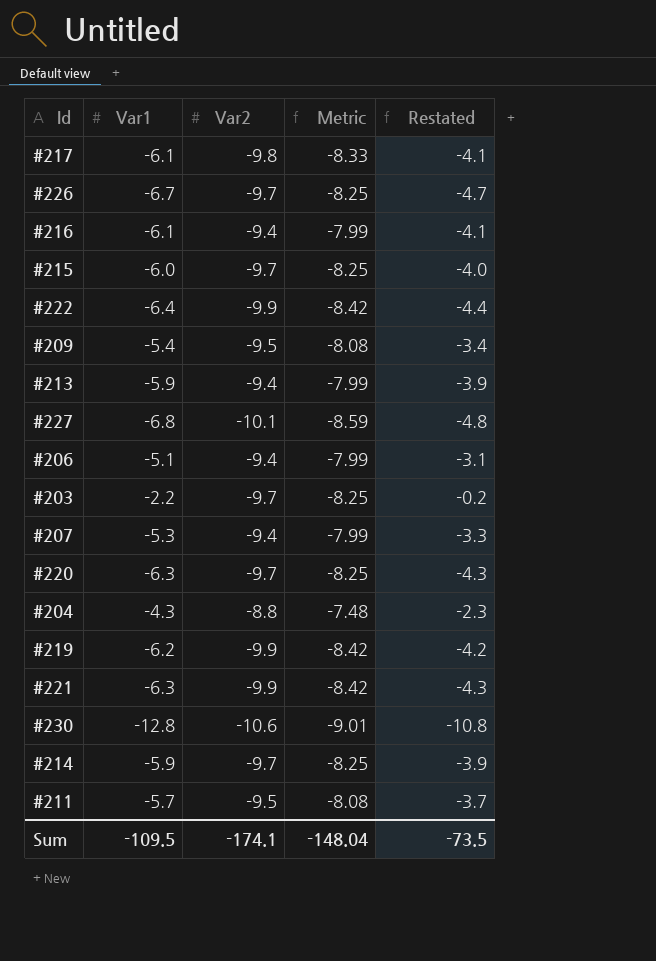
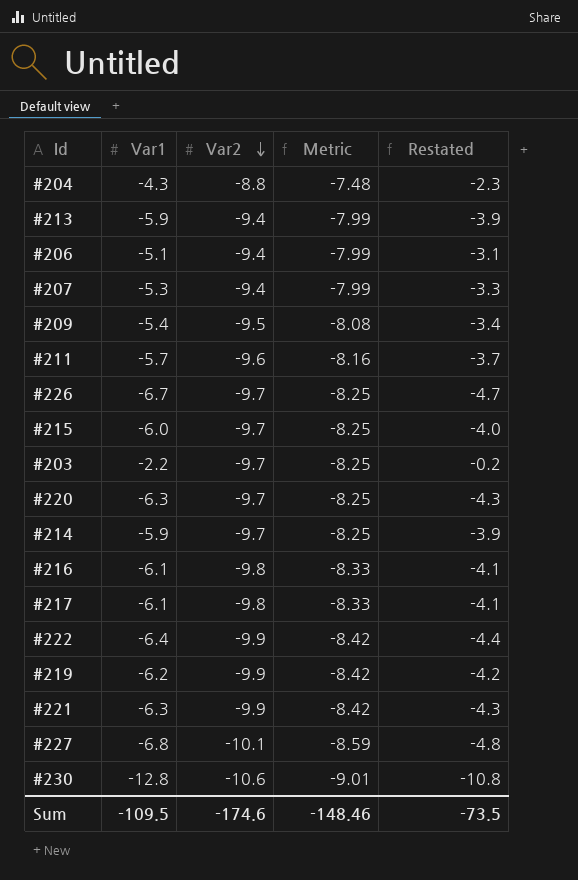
row order: none -> Var2 descending
#211 | Var2: -9.5 -> -9.6
#211 | Metric: -8.08 -> -8.16
#216 | Var2: -9.4 -> -9.8
#216 | Metric: -7.99 -> -8.33
Sum | Var2: -174.1 -> -174.6
Sum | Metric: -148.04 -> -148.46

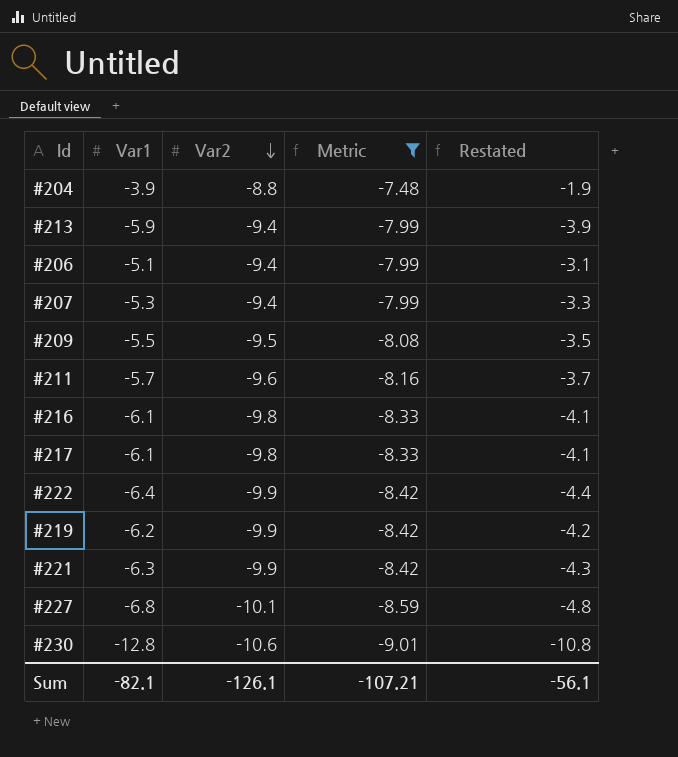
filter: none -> Metric != -8.25
#204 | Var1: -4.3 -> -3.9
#204 | Restated: -2.3 -> -1.9
#209 | Var1: -5.4 -> -5.5
#209 | Restated: -3.4 -> -3.5
Sum | Var1: -109.5 -> -82.1
Sum | Var2: -174.6 -> -126.1
Sum | Metric: -148.46 -> -107.21
Sum | Restated: -73.5 -> -56.1

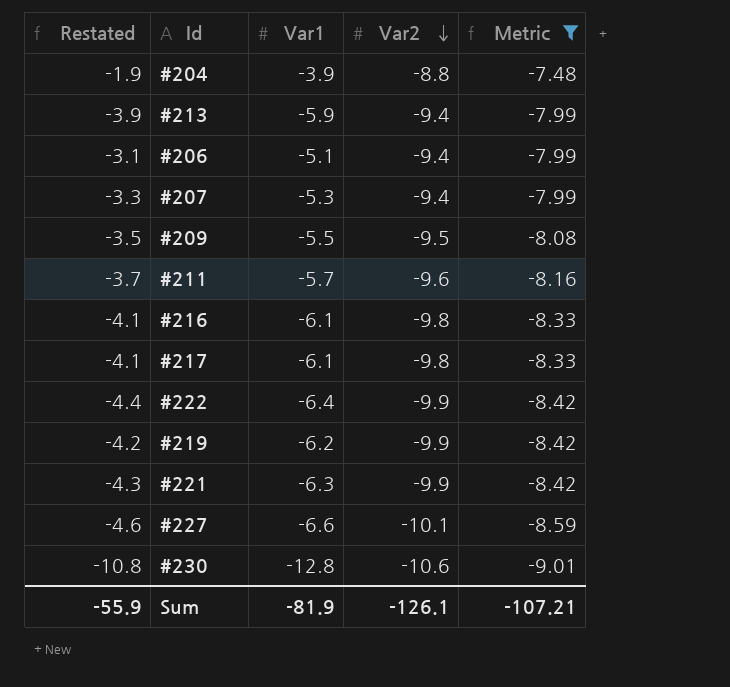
column Restated | position: 5 -> 1
#227 | Restated: -4.8 -> -4.6
#227 | Var1: -6.8 -> -6.6
Sum | Restated: -56.1 -> -55.9
Sum | Var1: -82.1 -> -81.9

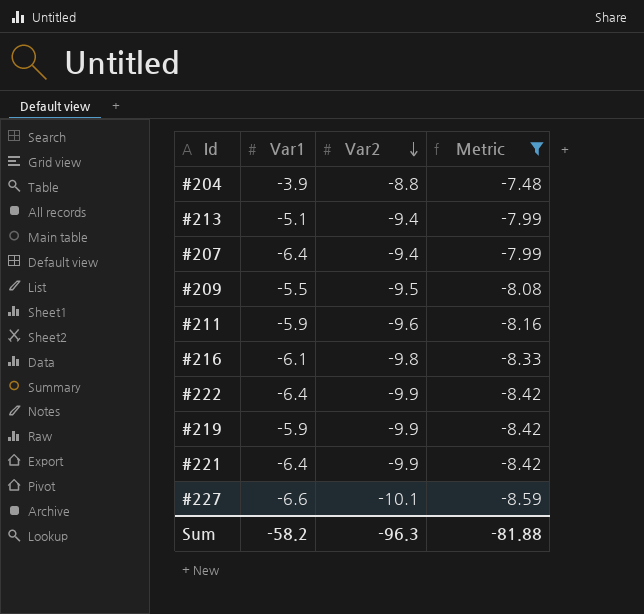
column Restated | formula: [Var1] + 2 -> none
row #206: -3.1 | -5.1 | -9.4 | -7.99 -> none
row #217: -4.1 | -6.1 | -9.8 | -8.33 -> none
row #230: -10.8 | -12.8 | -10.6 | -9.01 -> none
#213 | Var1: -5.9 -> -5.1
#207 | Var1: -5.3 -> -6.4
#211 | Var1: -5.7 -> -5.9
#219 | Var1: -6.2 -> -5.9
#221 | Var1: -6.3 -> -6.4
Sum | Var1: -81.9 -> -58.2
Sum | Var2: -126.1 -> -96.3
Sum | Metric: -107.21 -> -81.88

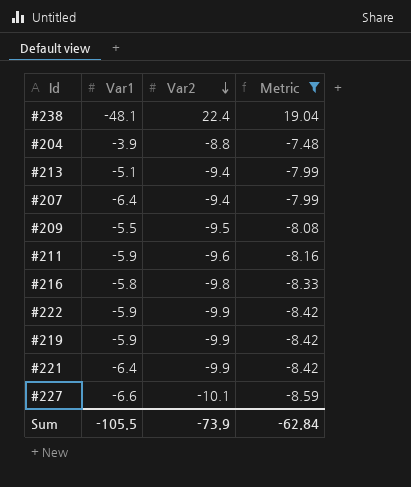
row #238: none -> -48.1 | 22.4 | 19.04
#216 | Var1: -6.1 -> -5.8
#222 | Var1: -6.4 -> -5.9
Sum | Var1: -58.2 -> -105.5
Sum | Var2: -96.3 -> -73.9
Sum | Metric: -81.88 -> -62.84

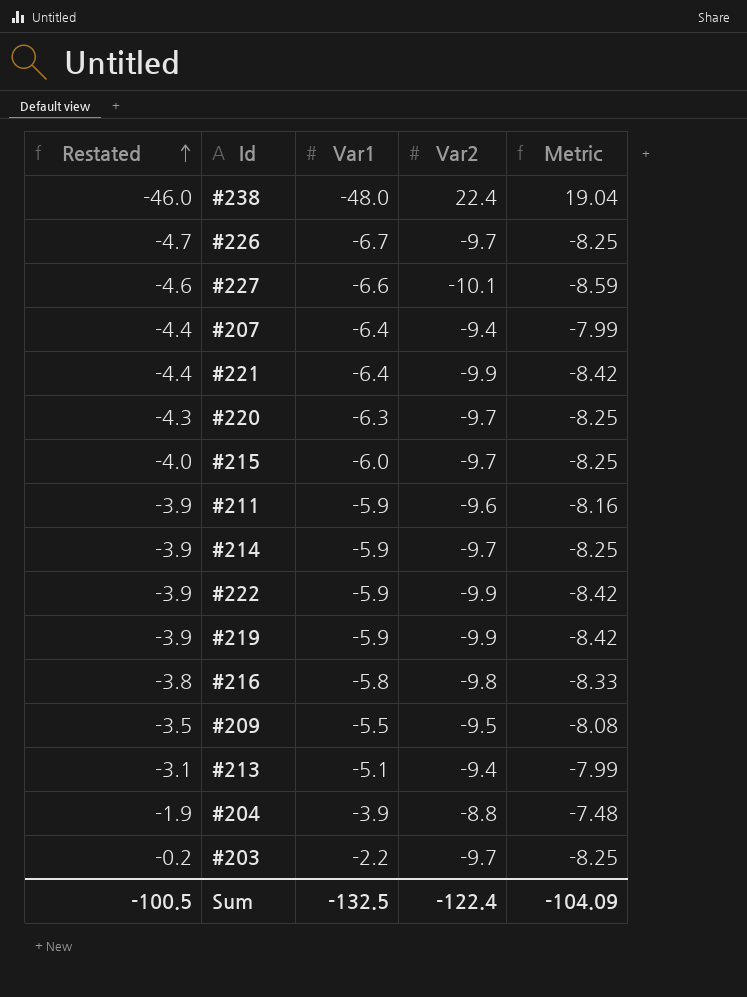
filter: Metric != -8.25 -> none
row order: Var2 descending -> Restated ascending
column Restated | formula: none -> [Var1] + 2
#238 | Var1: -48.1 -> -48.0
Sum | Var1: -105.5 -> -132.5
Sum | Var2: -73.9 -> -122.4
Sum | Metric: -62.84 -> -104.09

